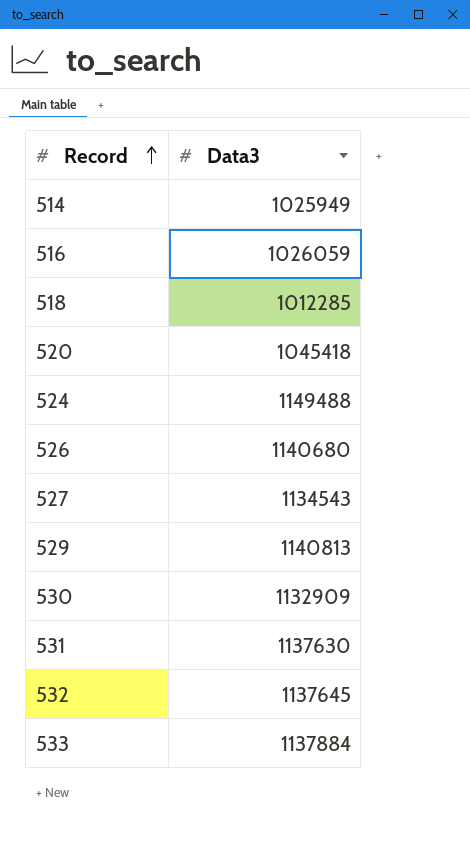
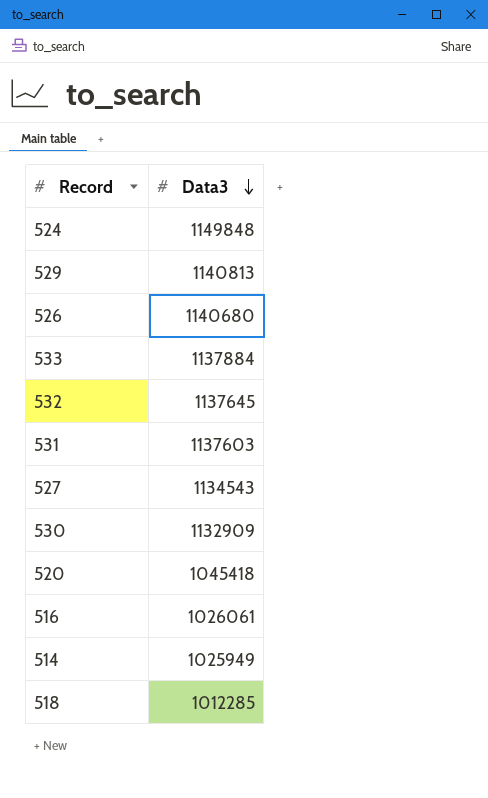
row order: Record ascending -> Data3 descending
524 | Data3: 1149488 -> 1149848
531 | Data3: 1137630 -> 1137603
516 | Data3: 1026059 -> 1026061

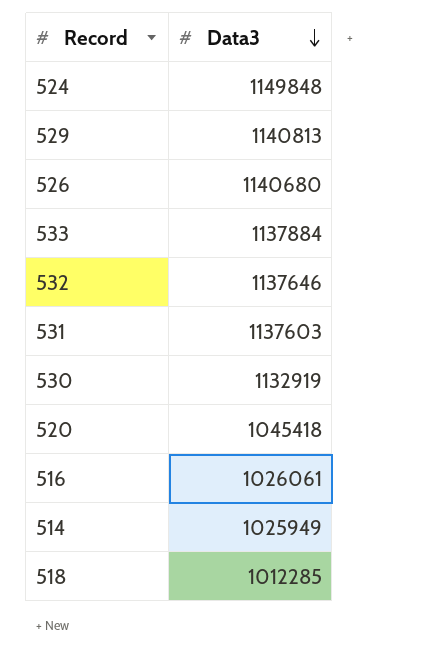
row 527: 1134543 -> none
532 | Data3: 1137645 -> 1137646
530 | Data3: 1132909 -> 1132919

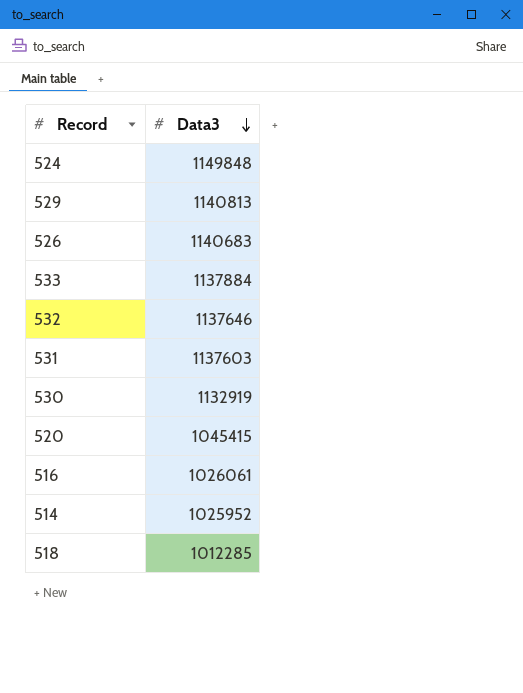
526 | Data3: 1140680 -> 1140683
520 | Data3: 1045418 -> 1045415
514 | Data3: 1025949 -> 1025952

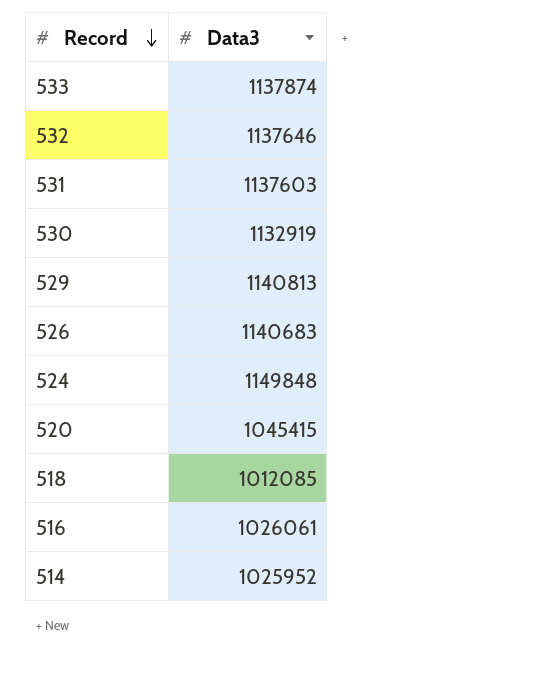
row order: Data3 descending -> Record descending
533 | Data3: 1137884 -> 1137874
518 | Data3: 1012285 -> 1012085

